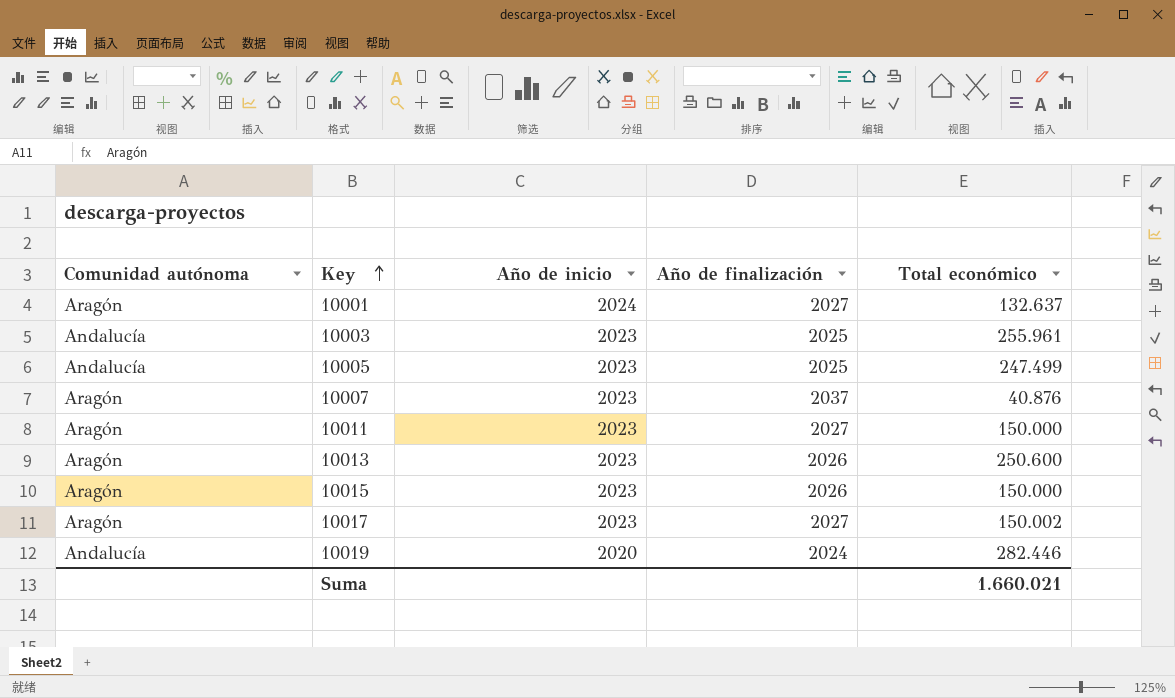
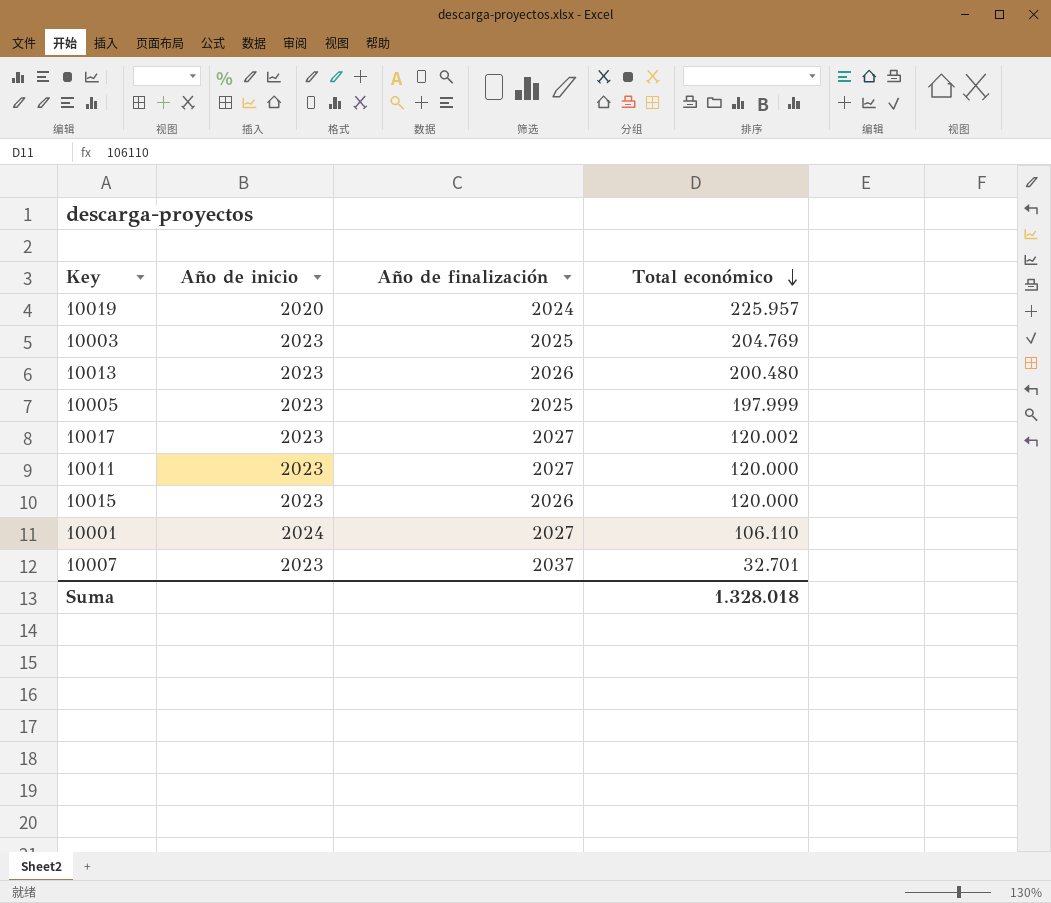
row order: Key ascending -> Total económico descending
column Comunidad autónoma | position: 1 -> none
10019 | Total económico: 282.446 -> 225.957
10003 | Total económico: 255.961 -> 204.769
10013 | Total económico: 250.600 -> 200.480
10005 | Total económico: 247.499 -> 197.999
10017 | Total económico: 150.002 -> 120.002
10011 | Total económico: 150.000 -> 120.000
10015 | Total económico: 150.000 -> 120.000
10001 | Total económico: 132.637 -> 106.110
10007 | Total económico: 40.876 -> 32.701
Suma | Total económico: 1.660.021 -> 1.328.018

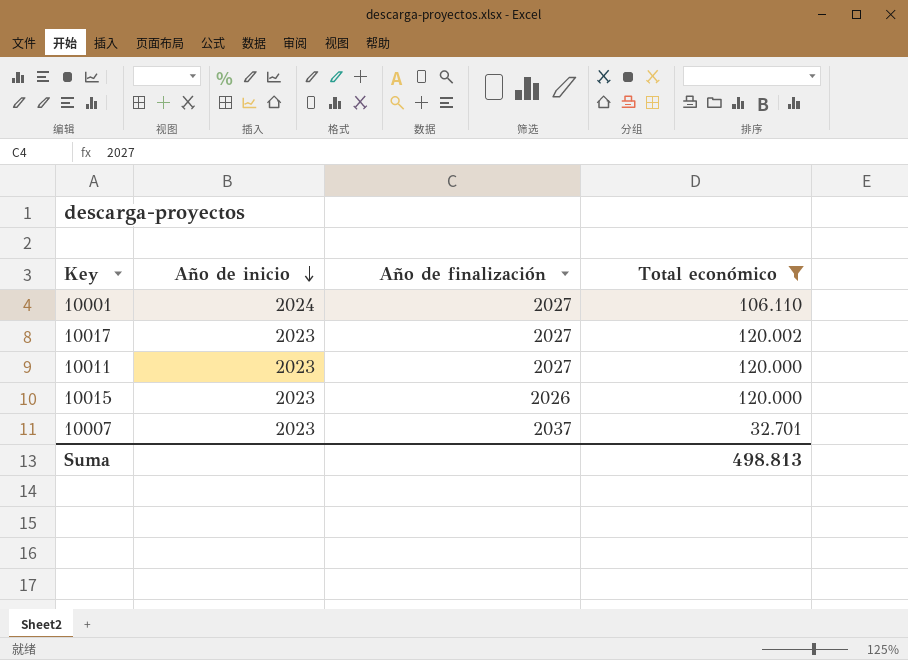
filter: none -> Total económico <= 120.002
row order: Total económico descending -> Año de inicio descending
Suma | Total económico: 1.328.018 -> 498.813

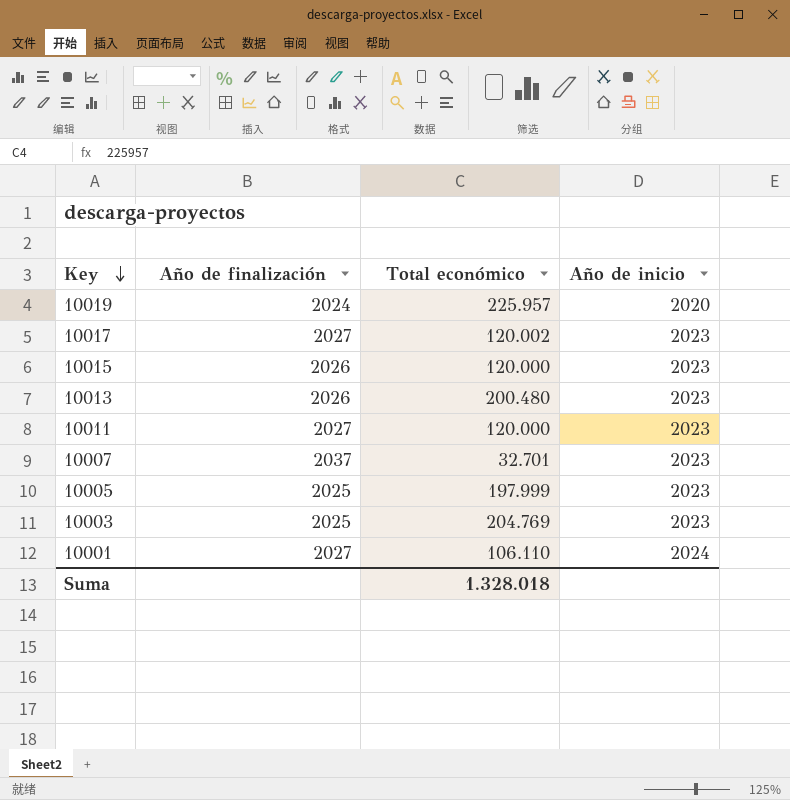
filter: Total económico <= 120.002 -> none
row order: Año de inicio descending -> Key descending
column Año de inicio | position: 2 -> 4
Suma | Total económico: 498.813 -> 1.328.018

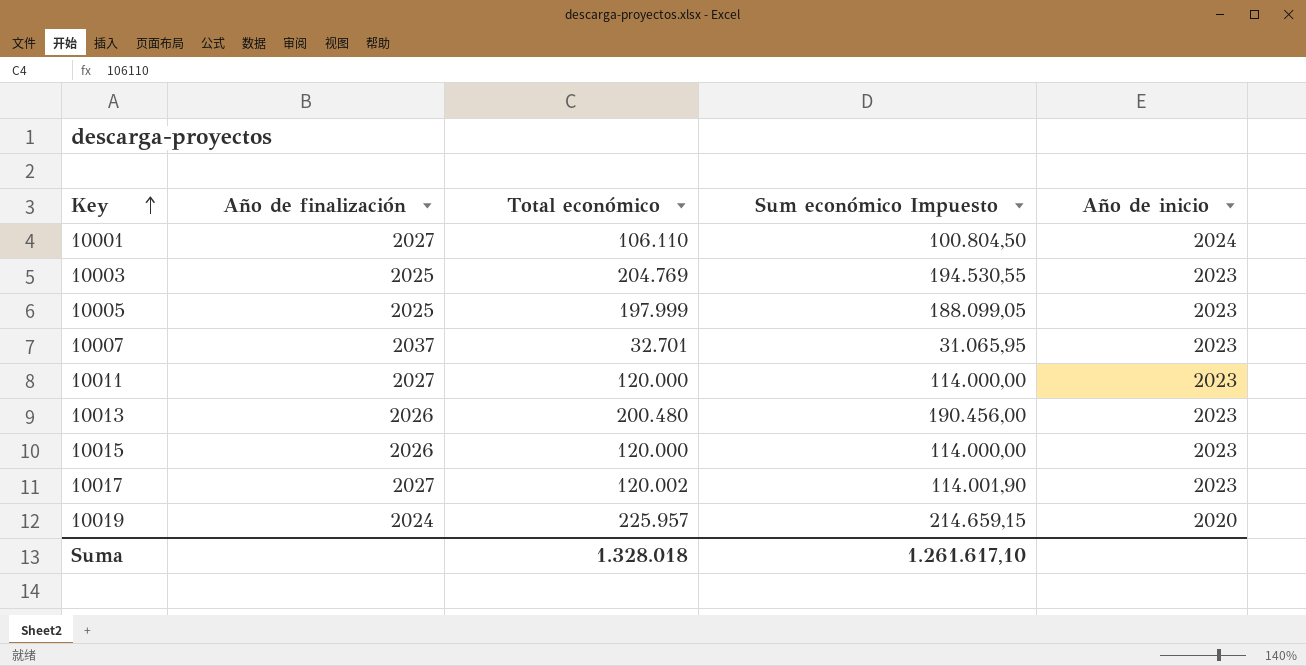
row order: Key descending -> Key ascending
column Sum económico Impuesto | formula: none -> [Total económico] * 0,95

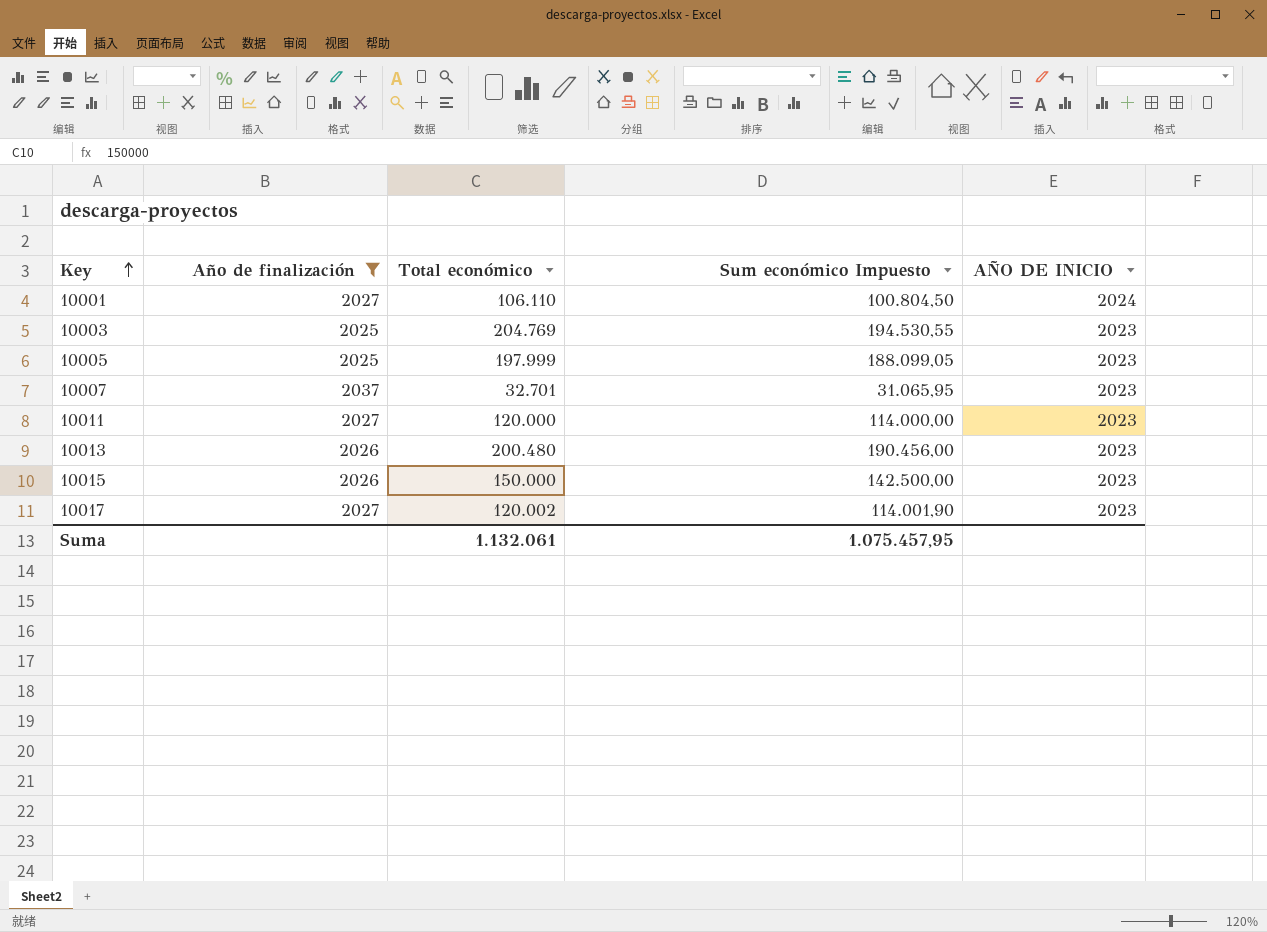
filter: none -> Año de finalización != 2024
column name: Año de inicio -> AÑO DE INICIO
10015 | Total económico: 120.000 -> 150.000
10015 | Sum económico Impuesto: 114.000,00 -> 142.500,00
Suma | Total económico: 1.328.018 -> 1.132.061
Suma | Sum económico Impuesto: 1.261.617,10 -> 1.075.457,95

